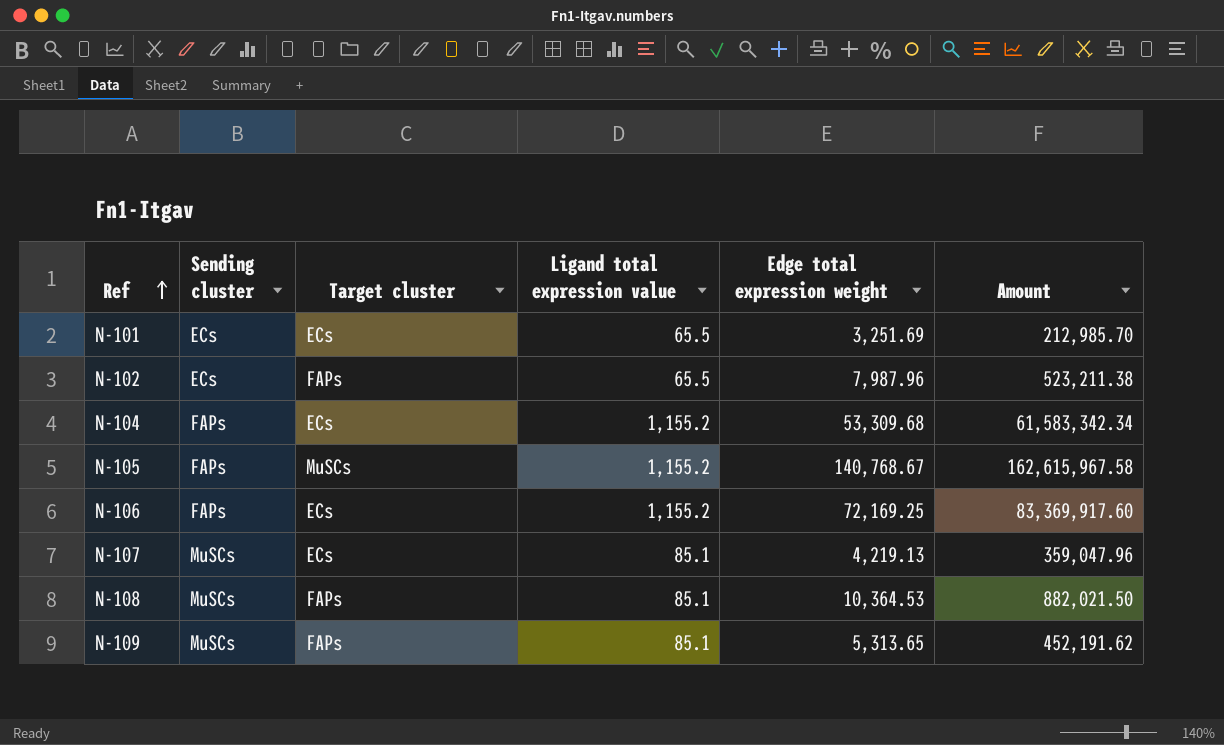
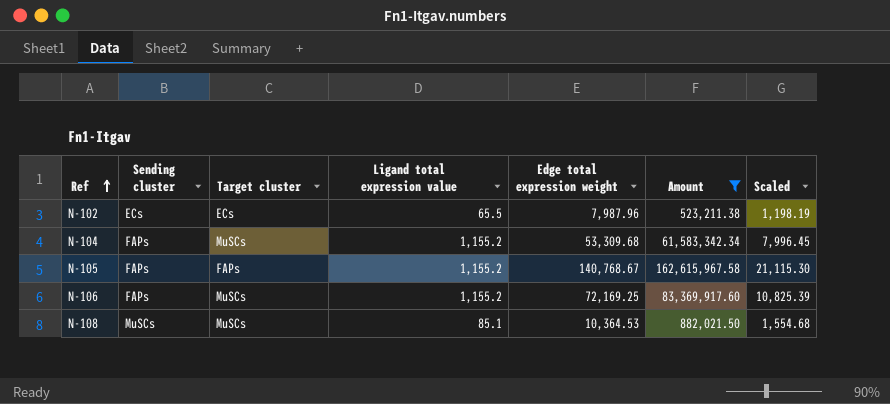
filter: none -> Amount >= 523,211.38
column Scaled | formula: none -> [Edge total expression weight] * 0.15
N-102 | Target cluster: FAPs -> ECs
N-104 | Target cluster: ECs -> MuSCs
N-105 | Target cluster: MuSCs -> FAPs
N-106 | Target cluster: ECs -> MuSCs
N-108 | Target cluster: FAPs -> MuSCs

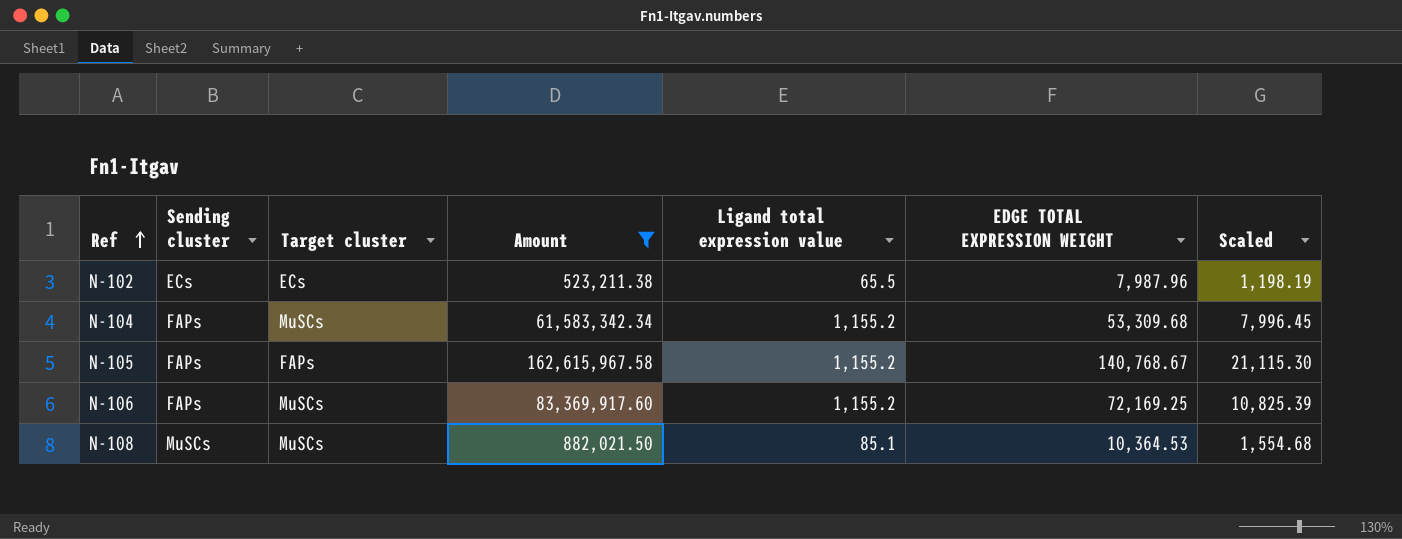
column Amount | position: 6 -> 4
column name: Edge total expression weight -> EDGE TOTAL EXPRESSION WEIGHT

